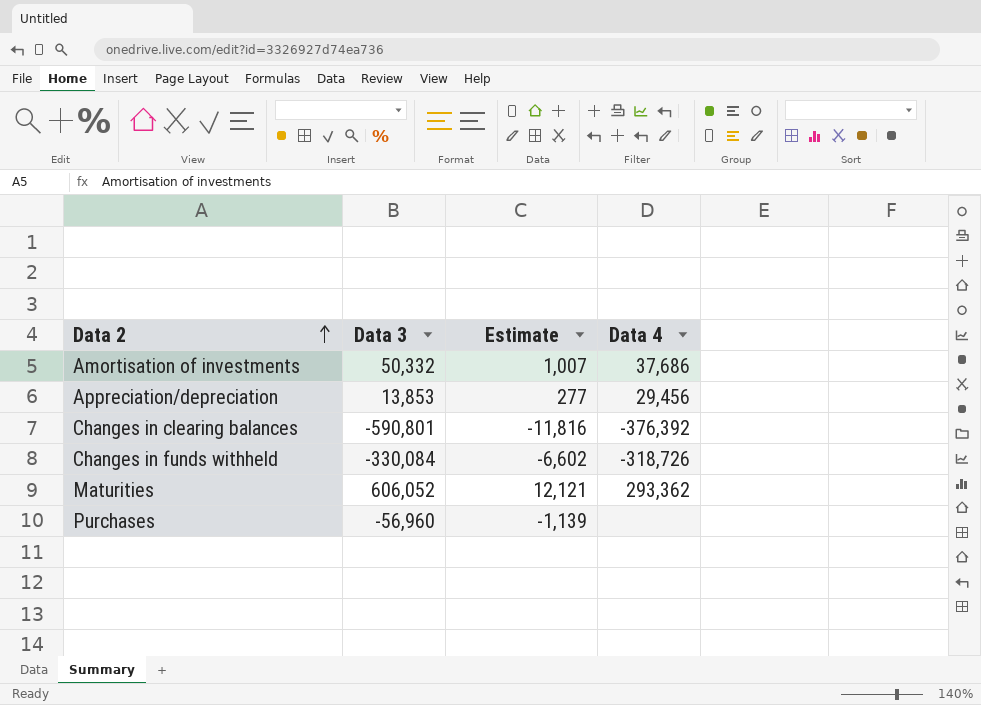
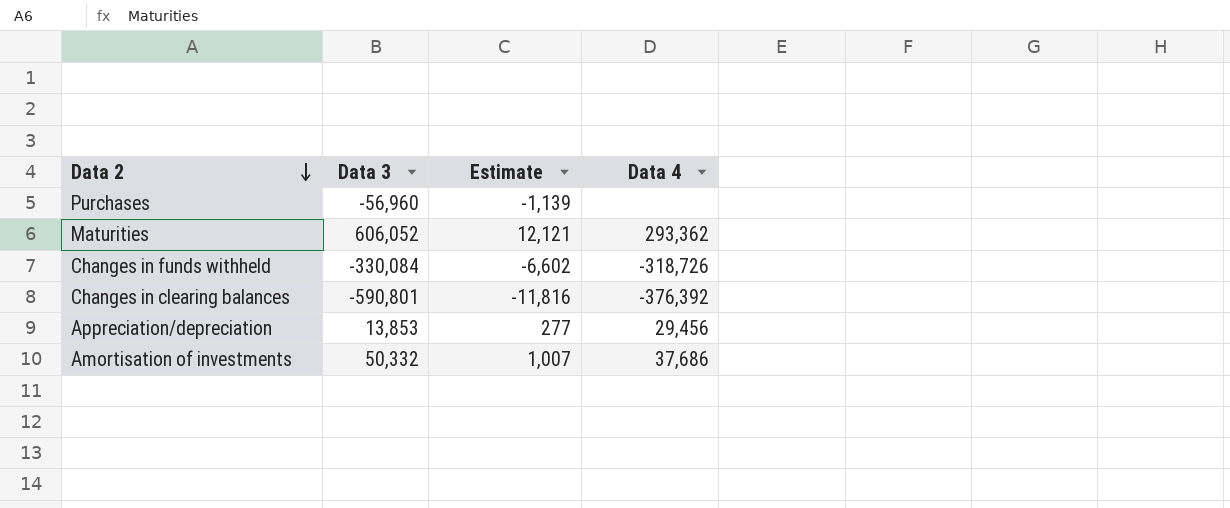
row order: Data 2 ascending -> Data 2 descending

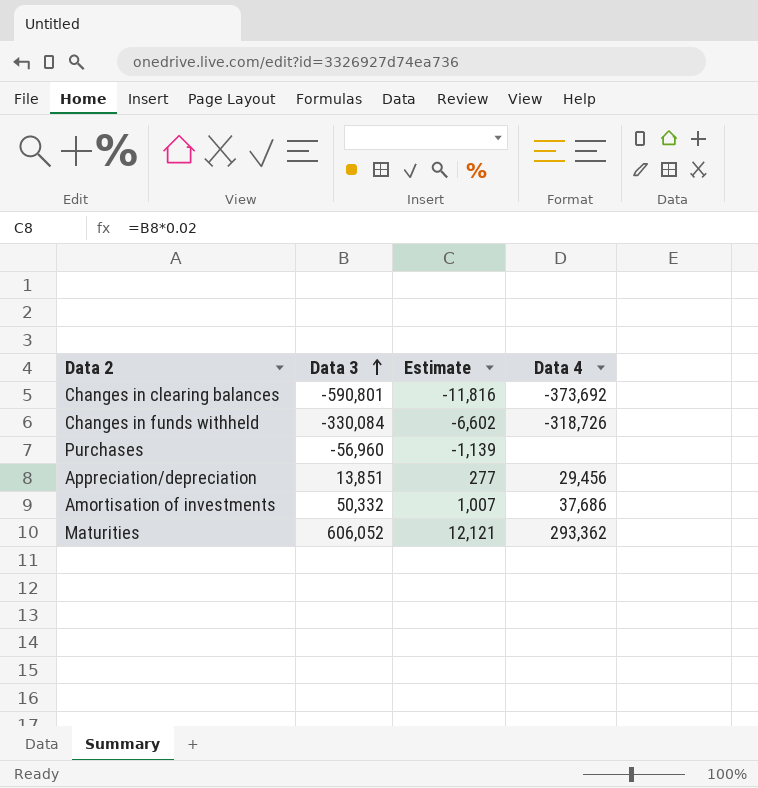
row order: Data 2 descending -> Data 3 ascending
Changes in clearing balances | Data 4: -376,392 -> -373,692
Appreciation/depreciation | Data 3: 13,853 -> 13,851

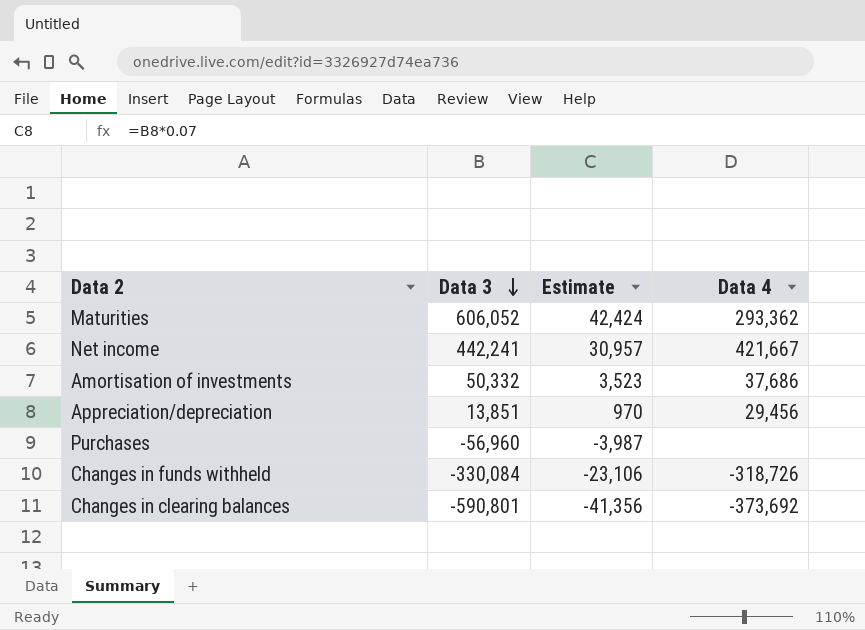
row order: Data 3 ascending -> Data 3 descending
column Estimate | formula: [Data 3] * 0.02 -> [Data 3] * 0.07
row Net income: none -> 442,241 | 30,957 | 421,667

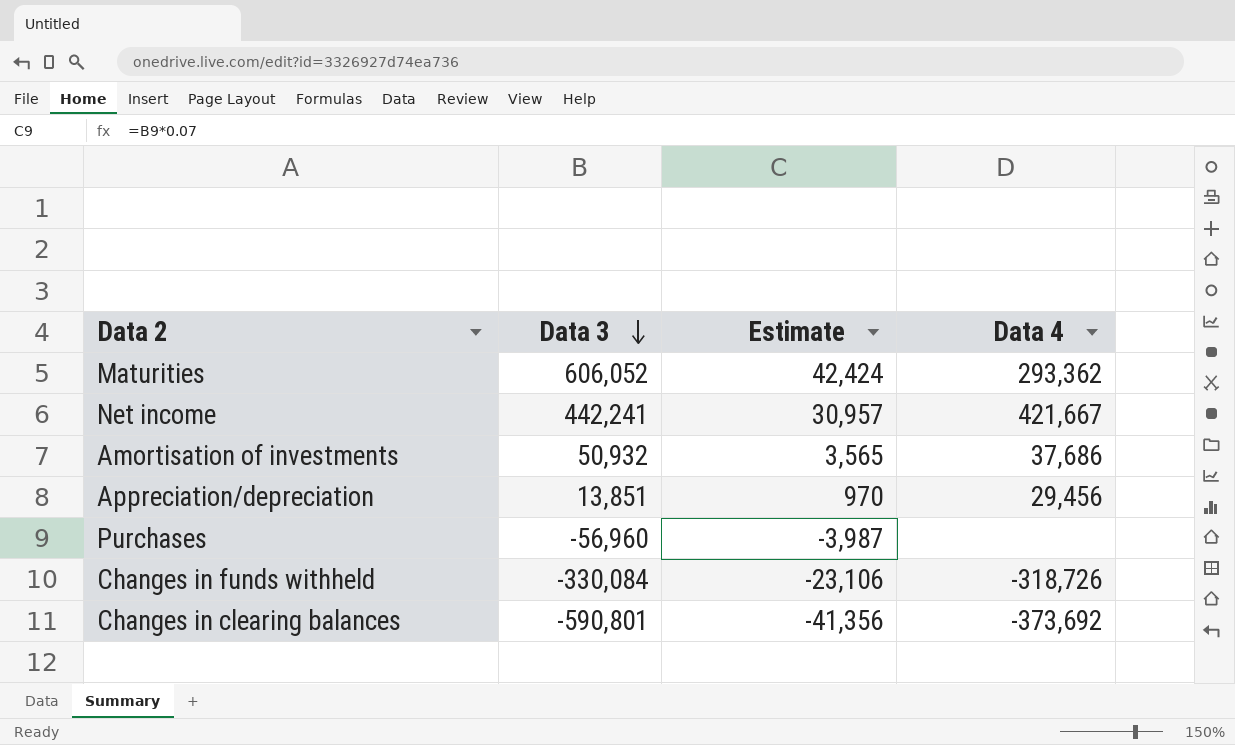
Amortisation of investments | Data 3: 50,332 -> 50,932
Amortisation of investments | Estimate: 3,523 -> 3,565

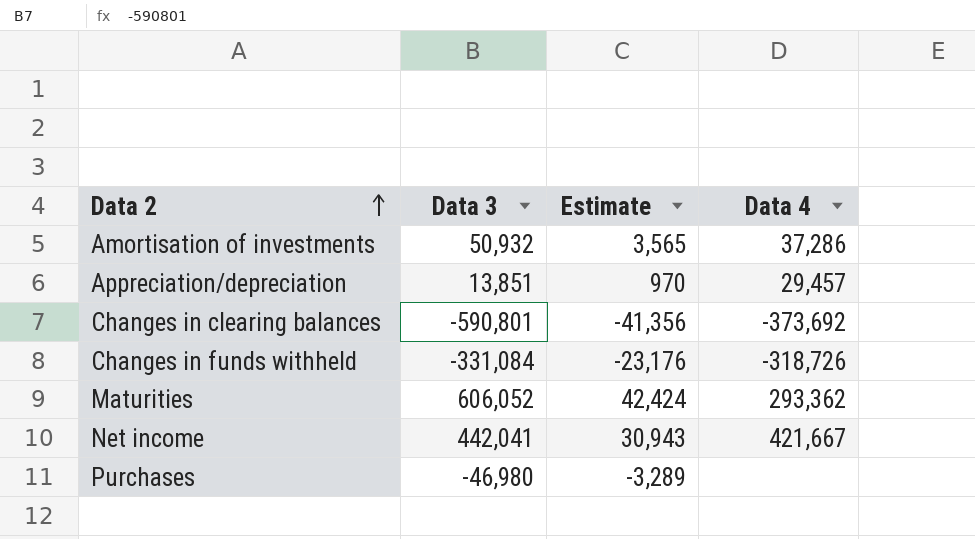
row order: Data 3 descending -> Data 2 ascending
Amortisation of investments | Data 4: 37,686 -> 37,286
Appreciation/depreciation | Data 4: 29,456 -> 29,457
Changes in funds withheld | Data 3: -330,084 -> -331,084
Changes in funds withheld | Estimate: -23,106 -> -23,176
Net income | Data 3: 442,241 -> 442,041
Net income | Estimate: 30,957 -> 30,943
Purchases | Data 3: -56,960 -> -46,980
Purchases | Estimate: -3,987 -> -3,289

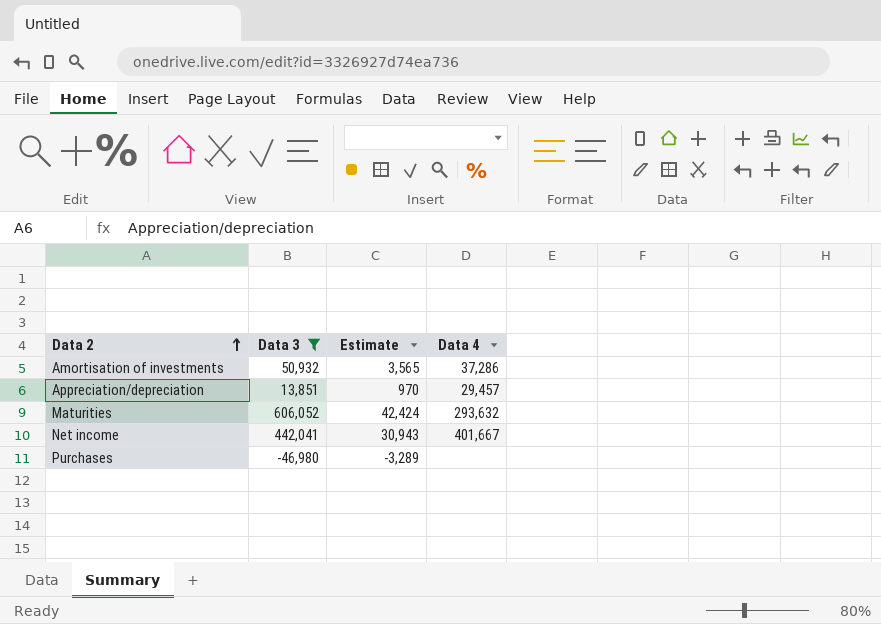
filter: none -> Data 3 >= -46,980
Maturities | Data 4: 293,362 -> 293,632
Net income | Data 4: 421,667 -> 401,667

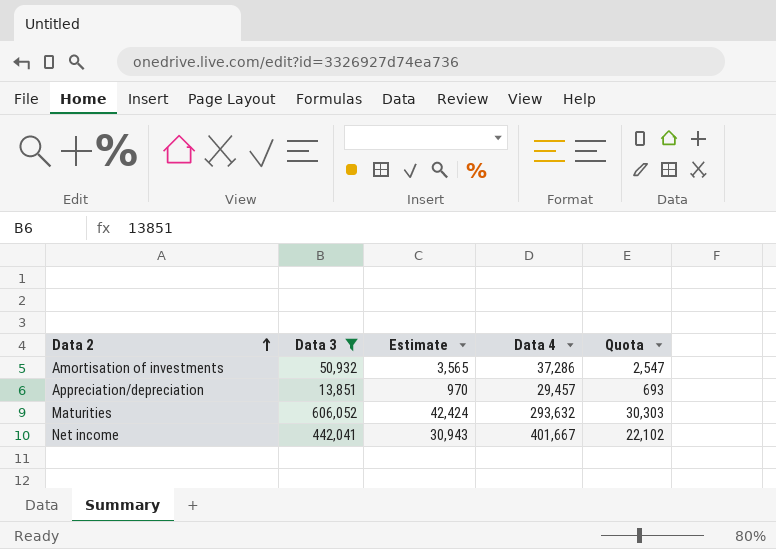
column Quota | formula: none -> [Data 3] * 0.05
row Purchases: -46,980 | -3,289 | none -> none

